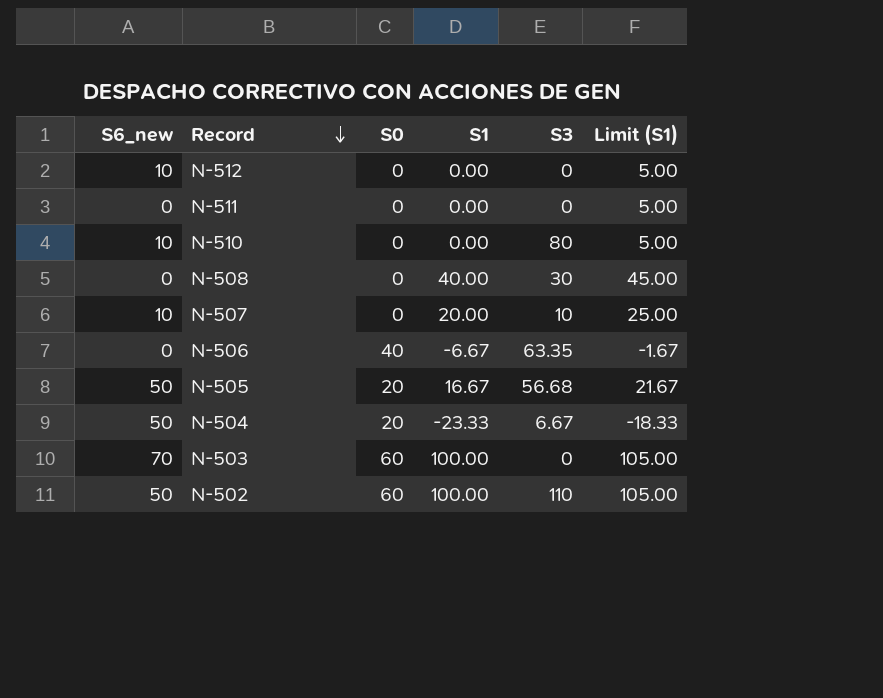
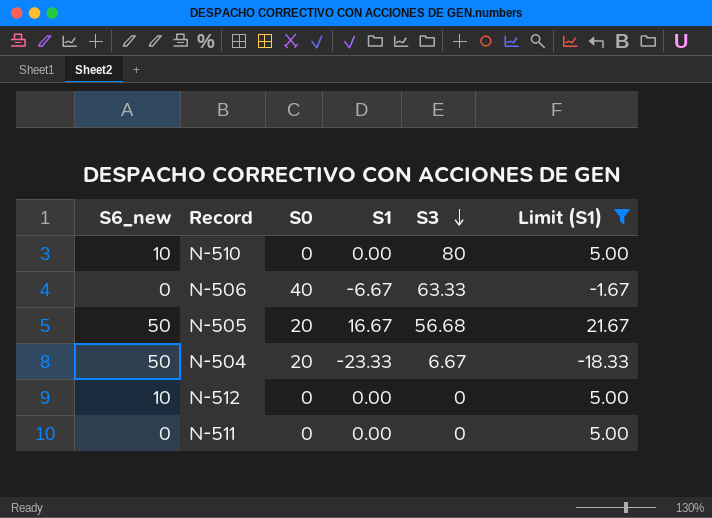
filter: none -> Limit (S1) <= 21.67
row order: Record descending -> S3 descending
N-506 | S3: 63.35 -> 63.33

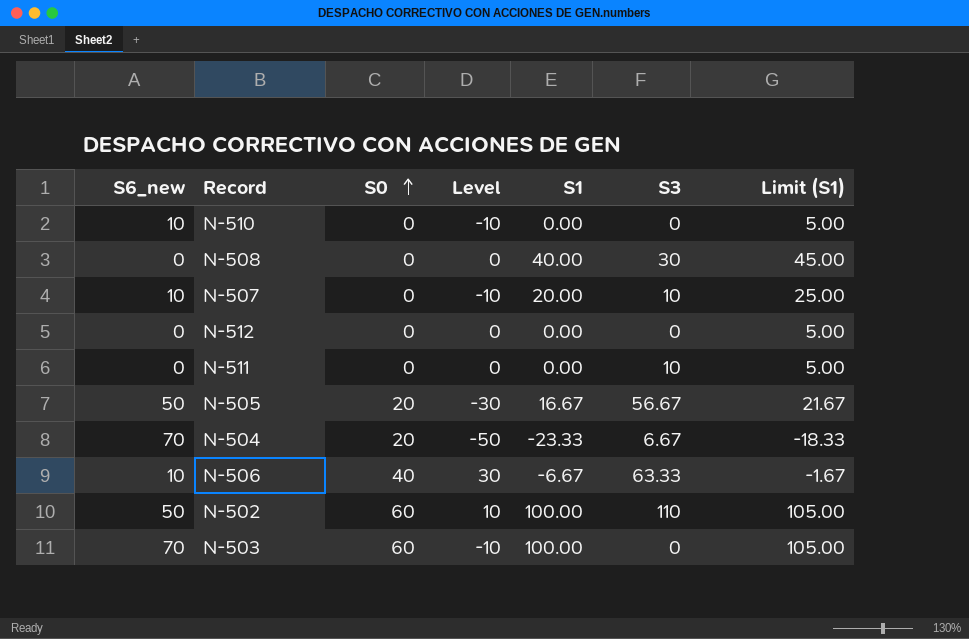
filter: Limit (S1) <= 21.67 -> none
row order: S3 descending -> S0 ascending
column Level | formula: none -> [S0] - [S6_new]
N-510 | S3: 80 -> 0
N-512 | S6_new: 10 -> 0
N-511 | S3: 0 -> 10
N-505 | S3: 56.68 -> 56.67
N-504 | S6_new: 50 -> 70
N-506 | S6_new: 0 -> 10

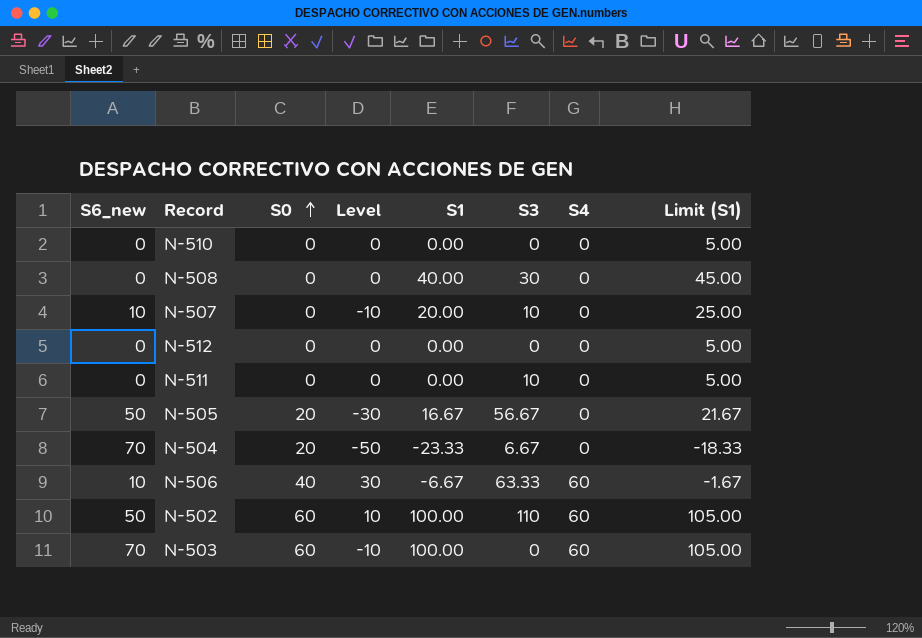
column S4 | position: none -> 7
N-510 | S6_new: 10 -> 0
N-510 | Level: -10 -> 0

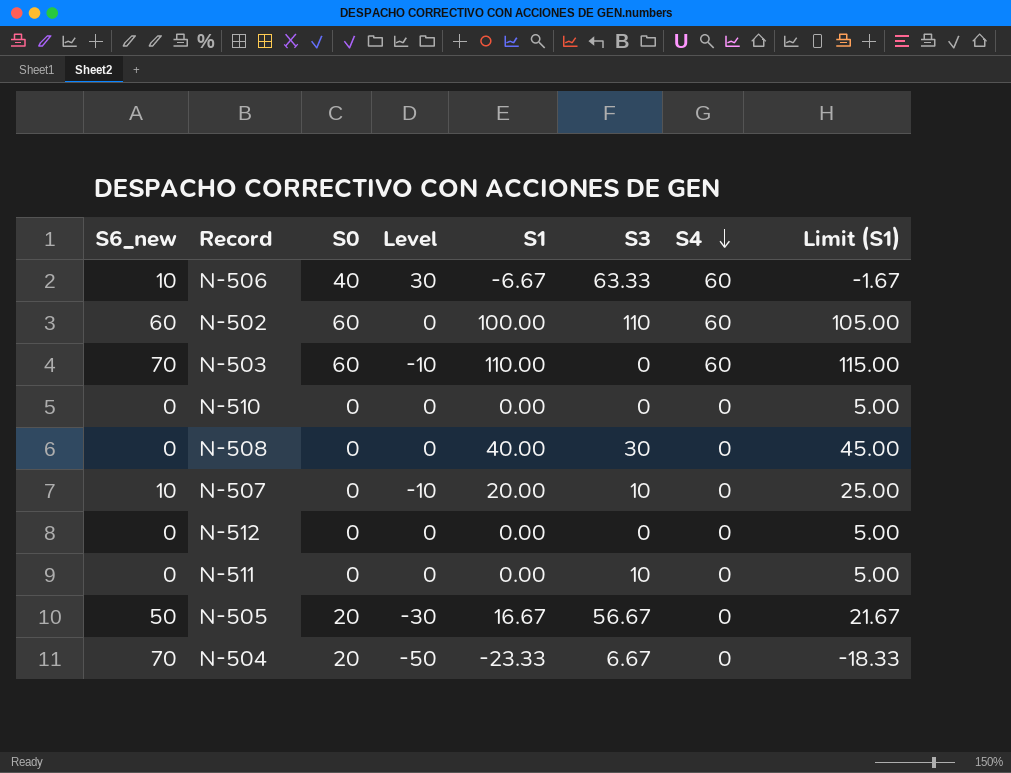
row order: S0 ascending -> S4 descending
N-502 | S6_new: 50 -> 60
N-502 | Level: 10 -> 0
N-503 | S1: 100.00 -> 110.00
N-503 | Limit (S1): 105.00 -> 115.00

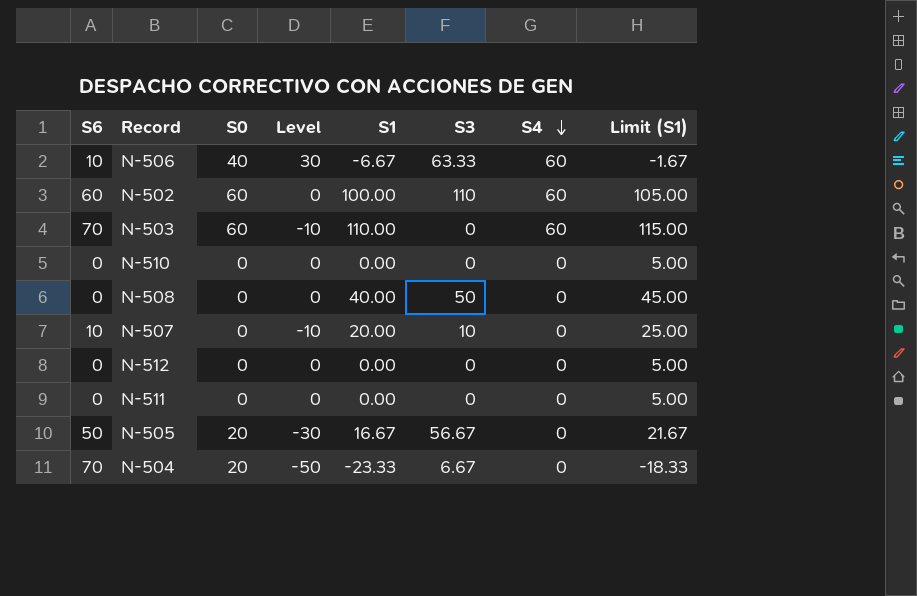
column name: S6_new -> S6
N-508 | S3: 30 -> 50
N-511 | S3: 10 -> 0

